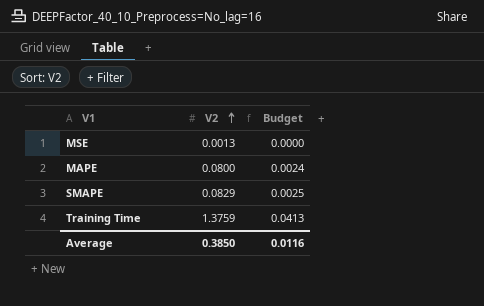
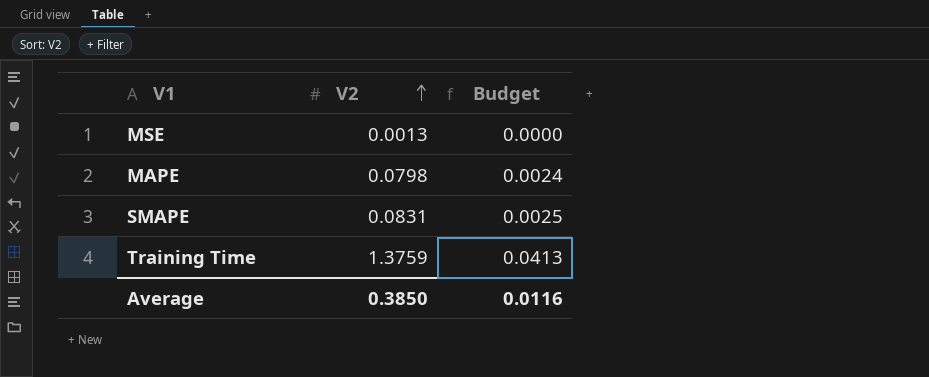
MAPE | V2: 0.0800 -> 0.0798
SMAPE | V2: 0.0829 -> 0.0831

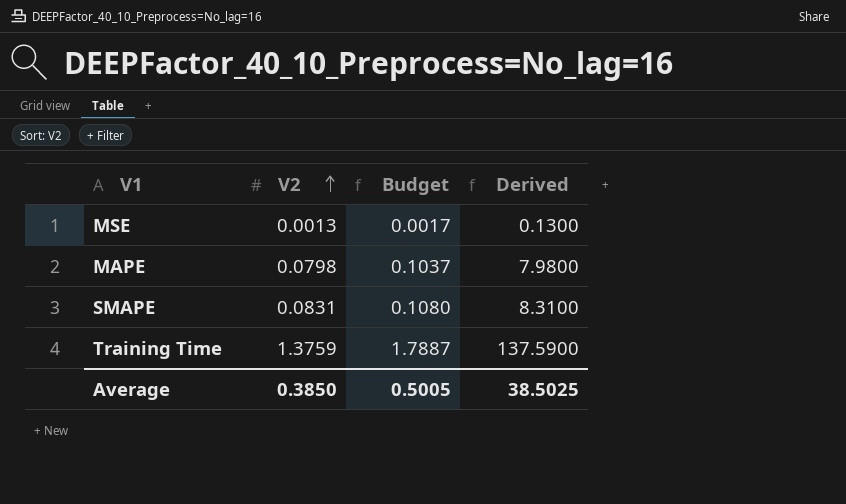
column Budget | formula: [V2] * 0.03 -> [V2] * 1.3
column Derived | formula: none -> [V2] * 100
Average | Budget: 0.0116 -> 0.5005

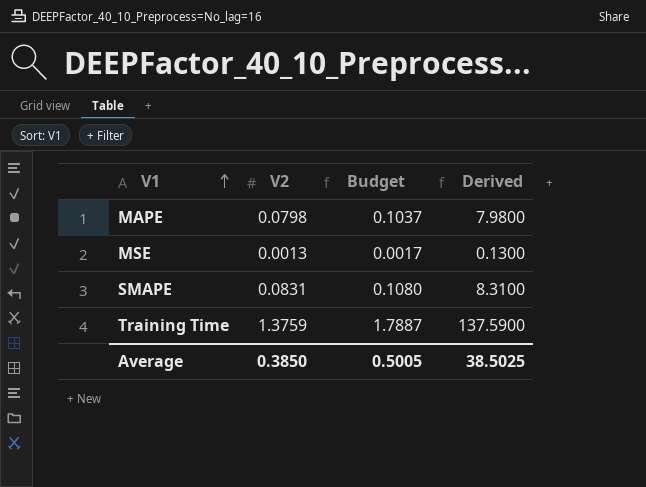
row order: V2 ascending -> V1 ascending

